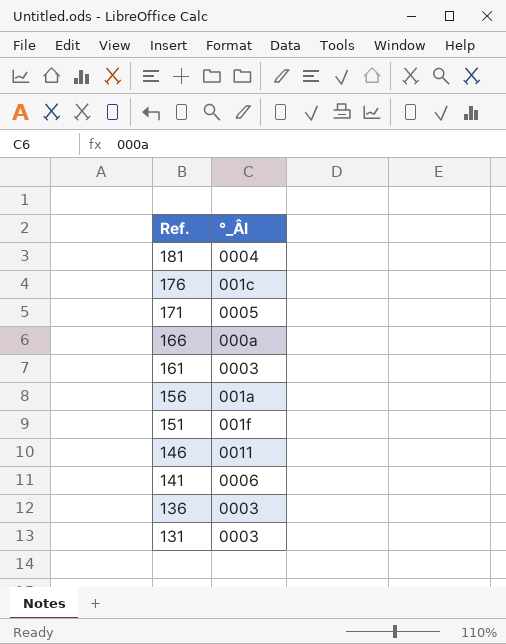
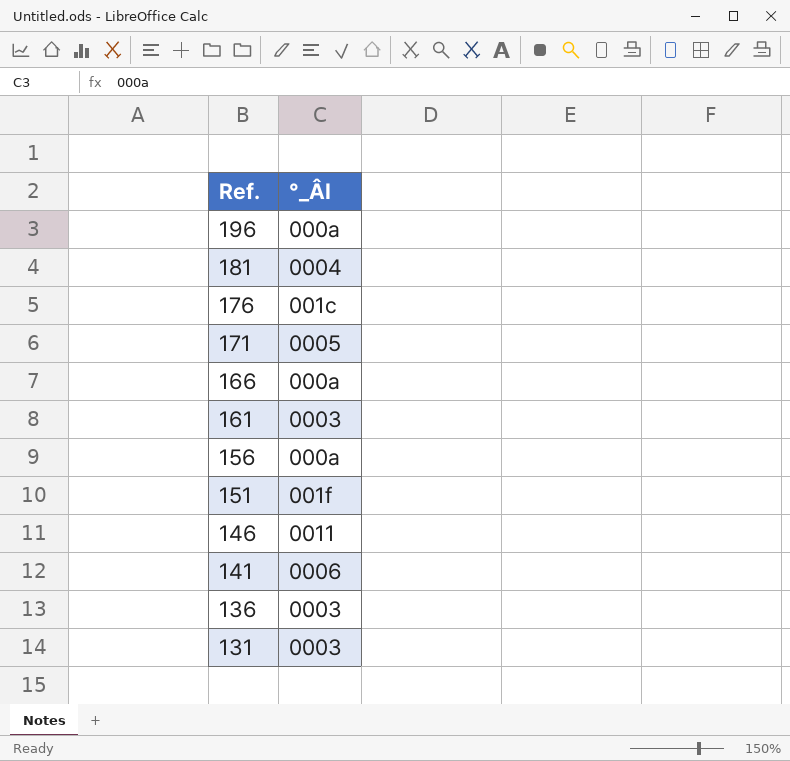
row 196: none -> 000a
156 | °_ÂI: 001a -> 000a

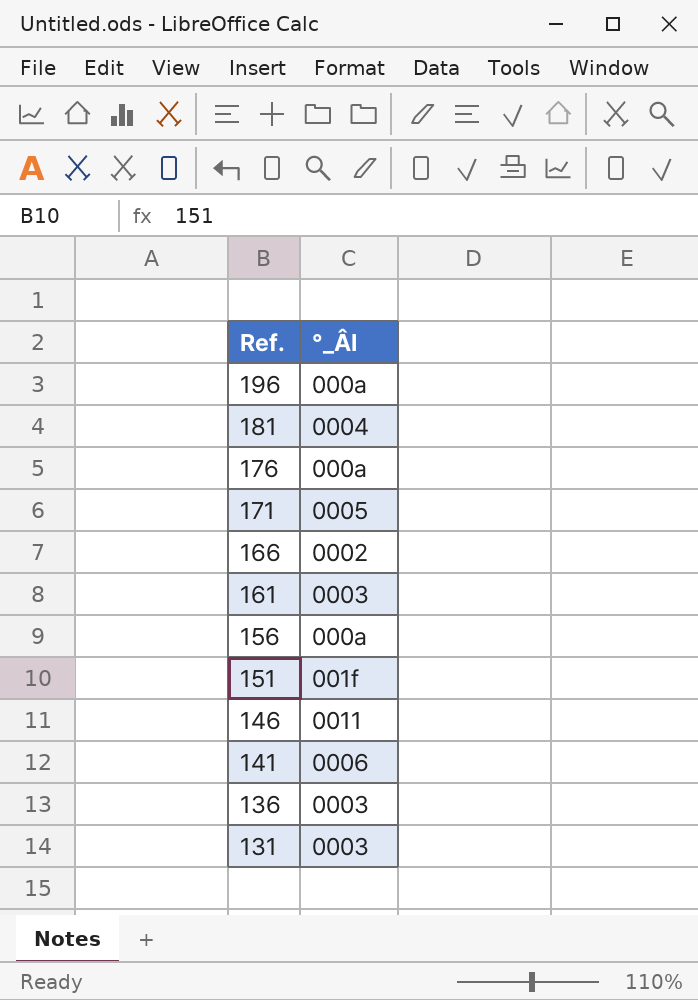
176 | °_ÂI: 001c -> 000a
166 | °_ÂI: 000a -> 0002

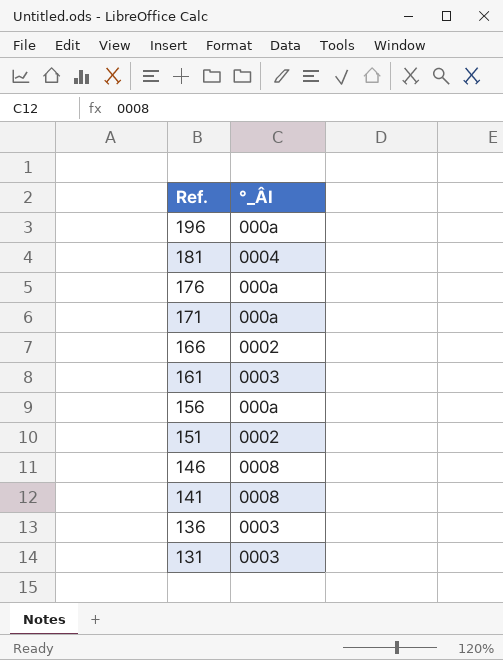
171 | °_ÂI: 0005 -> 000a
151 | °_ÂI: 001f -> 0002
146 | °_ÂI: 0011 -> 0008
141 | °_ÂI: 0006 -> 0008

